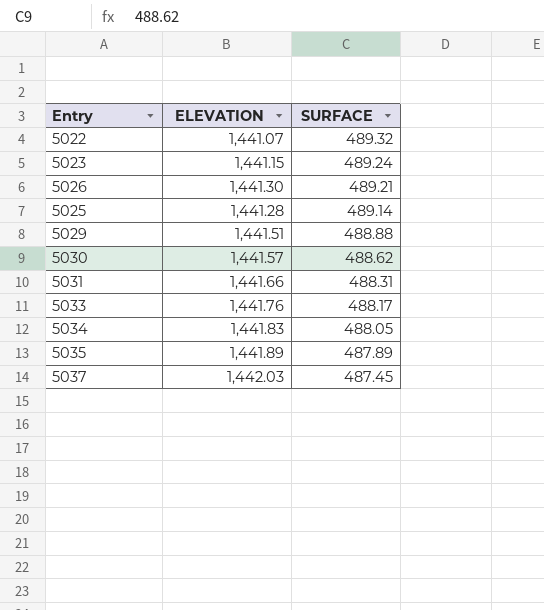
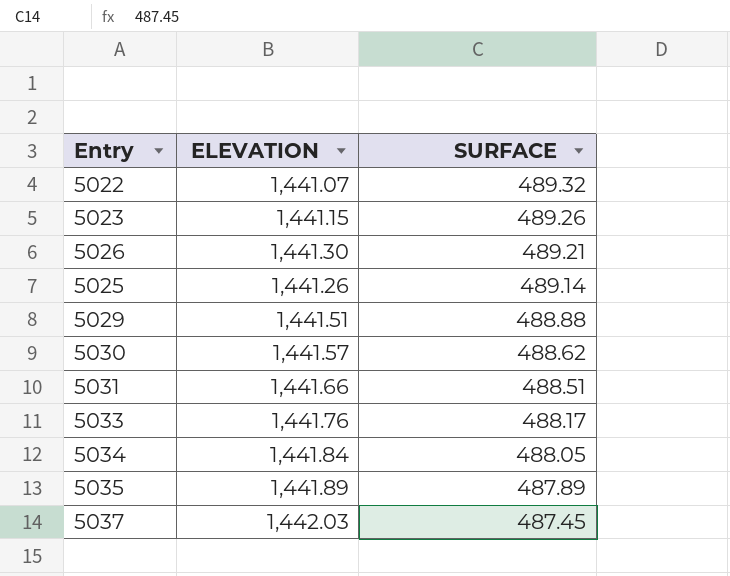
5023 | SURFACE: 489.24 -> 489.26
5025 | ELEVATION: 1,441.28 -> 1,441.26
5031 | SURFACE: 488.31 -> 488.51
5034 | ELEVATION: 1,441.83 -> 1,441.84

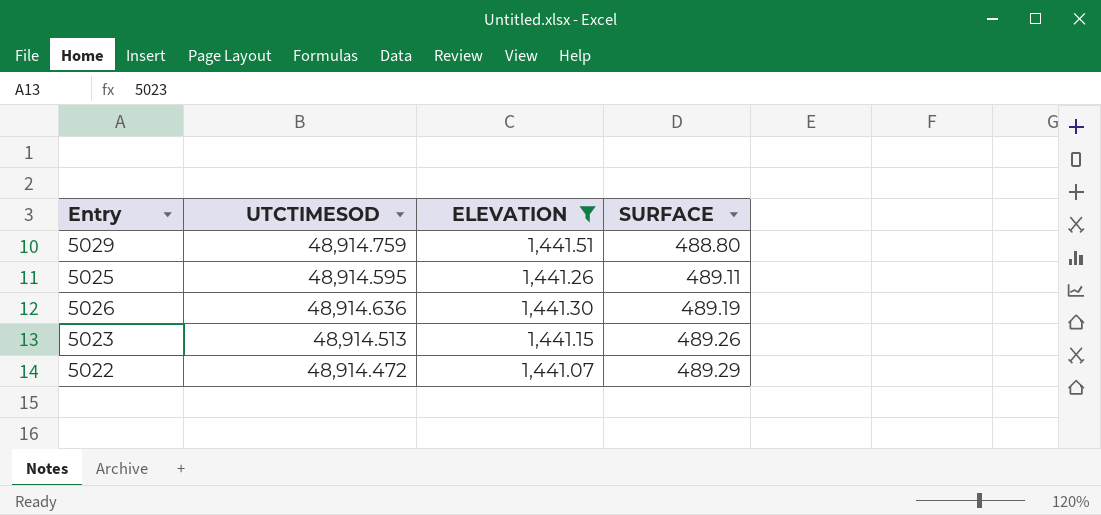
filter: none -> ELEVATION <= 1,441.51
row order: SURFACE descending -> SURFACE ascending
column UTCTIMESOD | position: none -> 2
5029 | SURFACE: 488.88 -> 488.80
5025 | SURFACE: 489.14 -> 489.11
5026 | SURFACE: 489.21 -> 489.19
5022 | SURFACE: 489.32 -> 489.29

